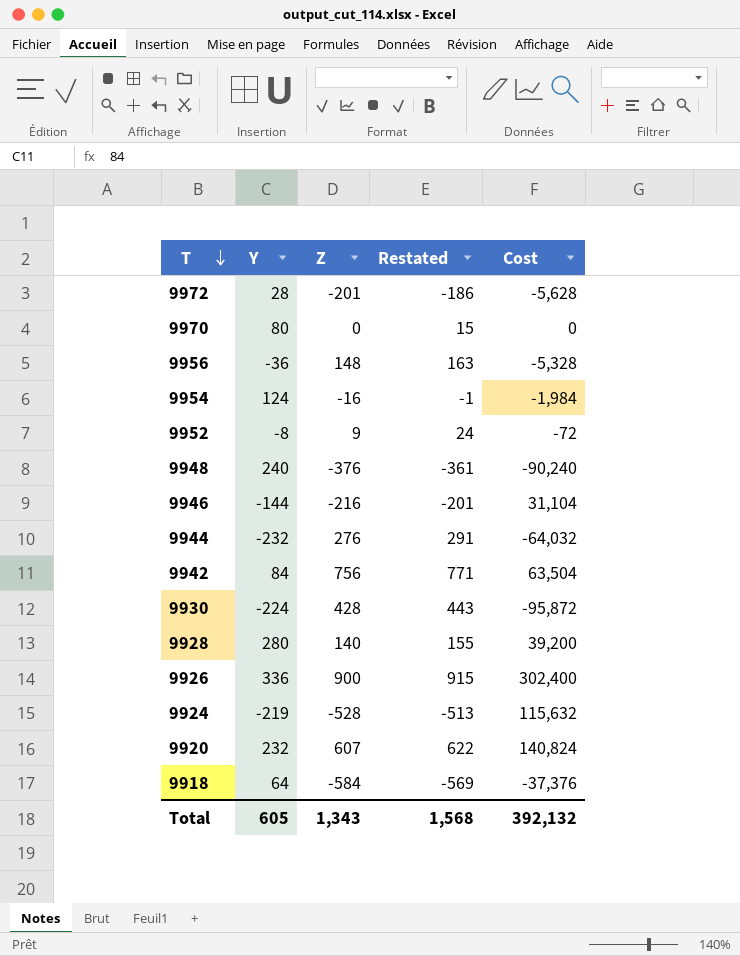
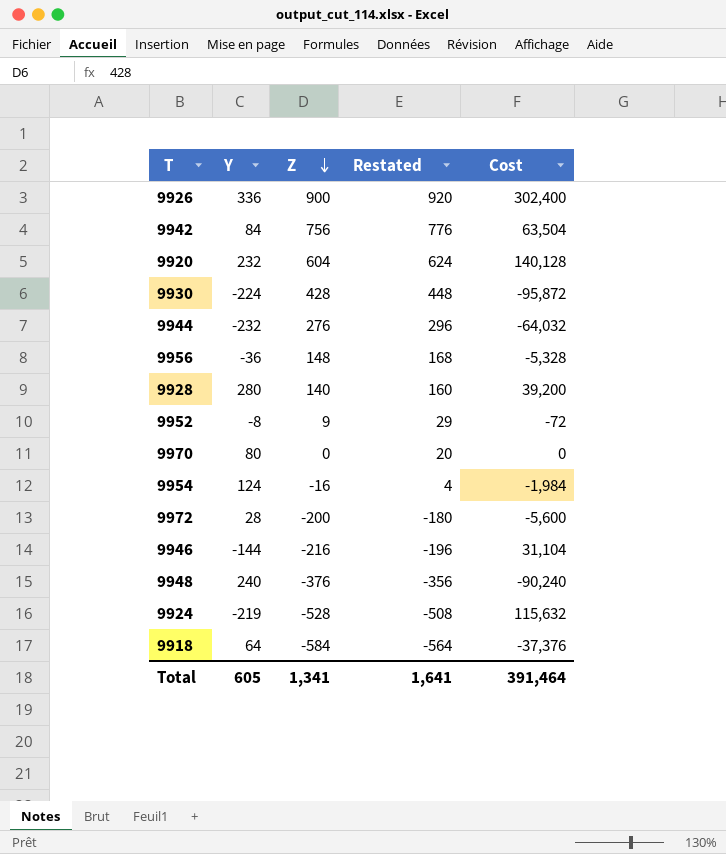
row order: T descending -> Z descending
column Restated | formula: [Z] + 15 -> [Z] + 20
9920 | Z: 607 -> 604
9920 | Cost: 140,824 -> 140,128
9972 | Z: -201 -> -200
9972 | Cost: -5,628 -> -5,600
Total | Z: 1,343 -> 1,341
Total | Restated: 1,568 -> 1,641
Total | Cost: 392,132 -> 391,464

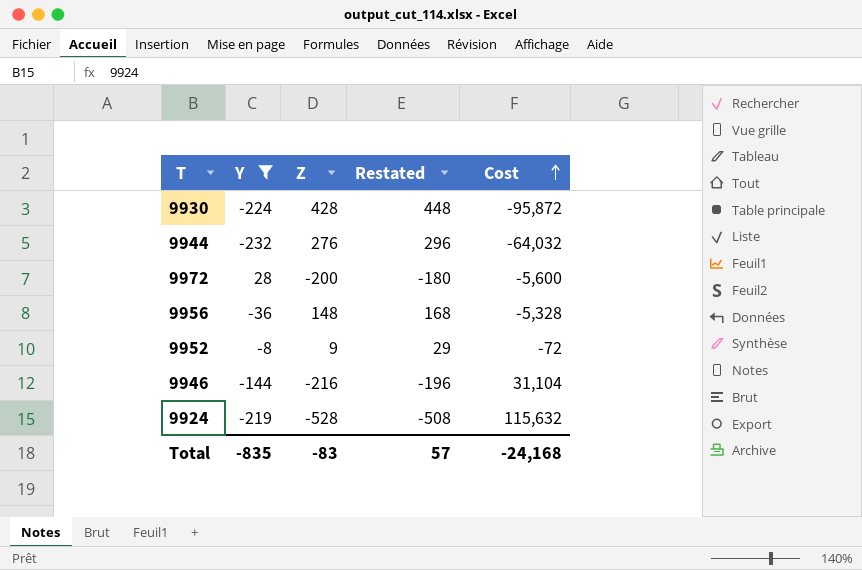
filter: none -> Y <= 28
row order: Z descending -> Cost ascending
Total | Y: 605 -> -835
Total | Z: 1,341 -> -83
Total | Restated: 1,641 -> 57
Total | Cost: 391,464 -> -24,168

